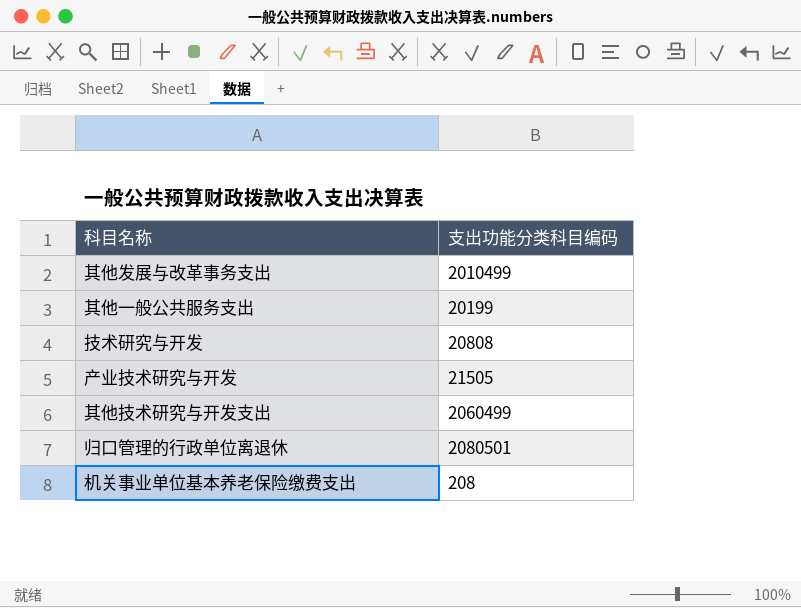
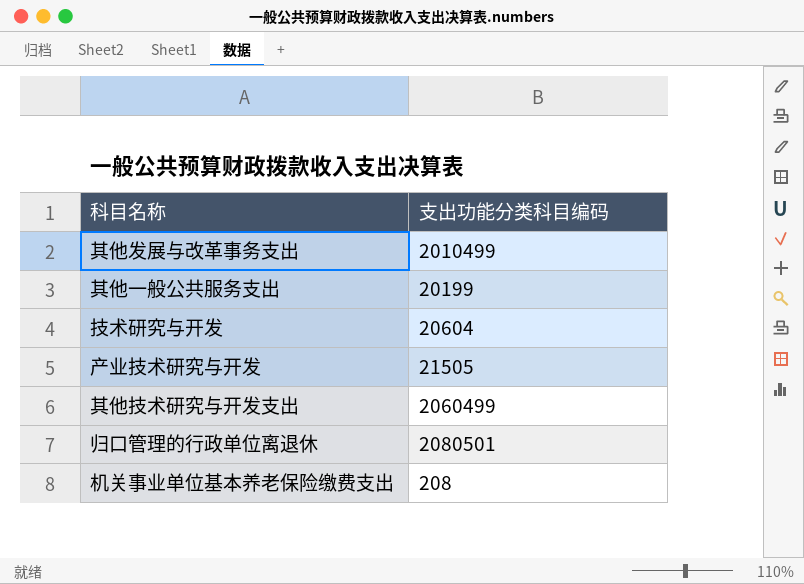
技术研究与开发 | 支出功能分类科目编码: 20808 -> 20604

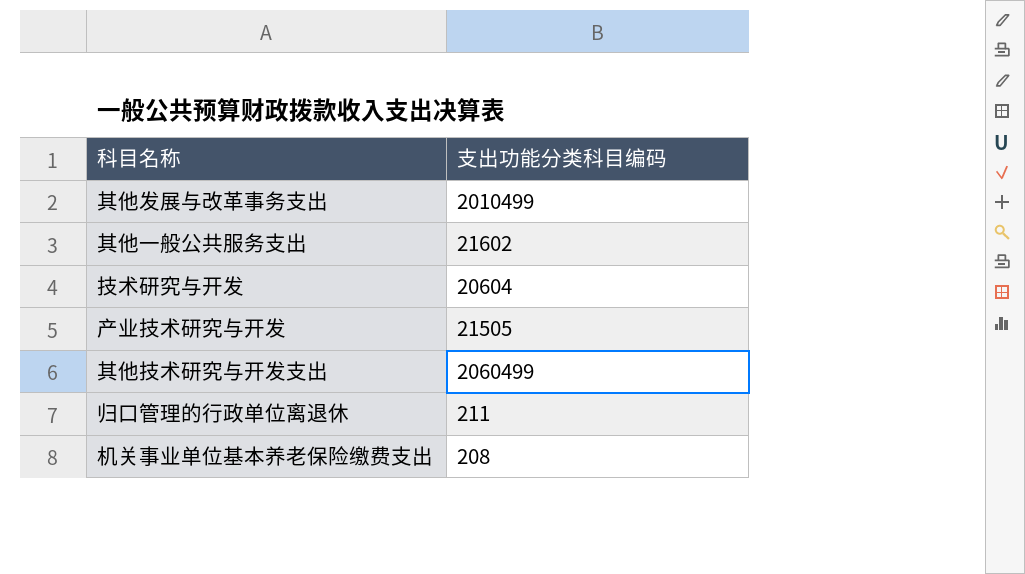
其他一般公共服务支出 | 支出功能分类科目编码: 20199 -> 21602
归口管理的行政单位离退休 | 支出功能分类科目编码: 2080501 -> 211

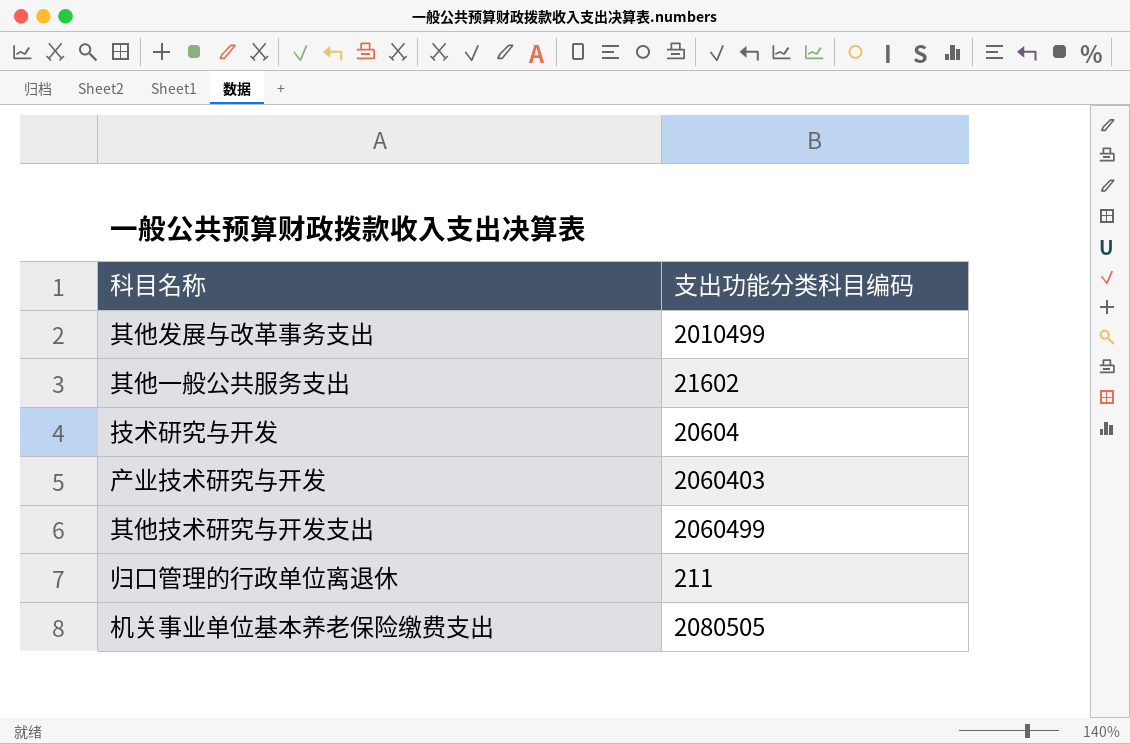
产业技术研究与开发 | 支出功能分类科目编码: 21505 -> 2060403
机关事业单位基本养老保险缴费支出 | 支出功能分类科目编码: 208 -> 2080505

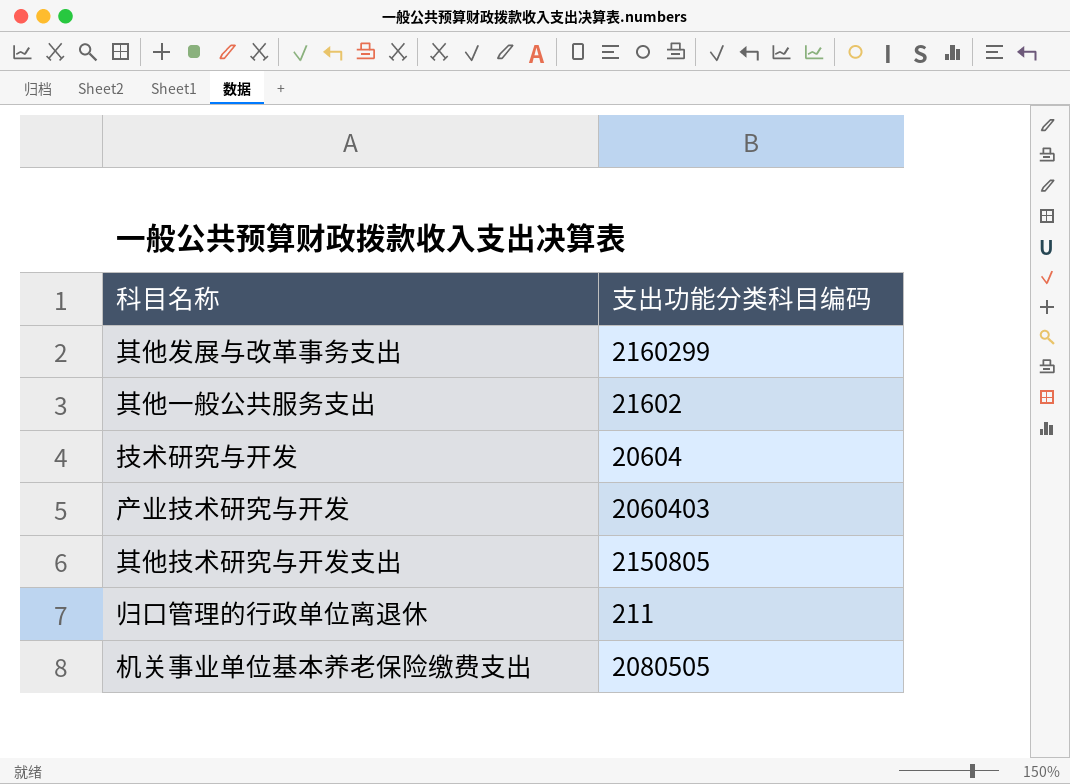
其他发展与改革事务支出 | 支出功能分类科目编码: 2010499 -> 2160299
其他技术研究与开发支出 | 支出功能分类科目编码: 2060499 -> 2150805

